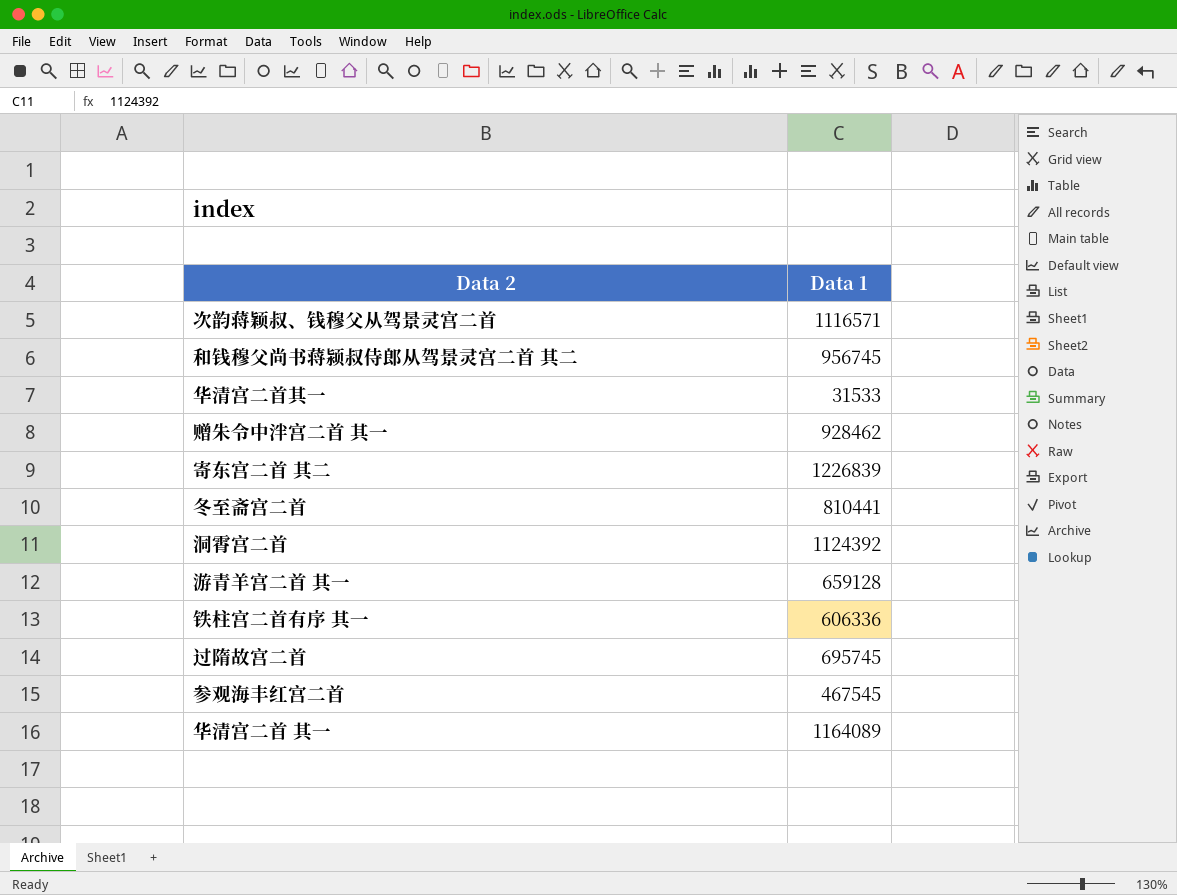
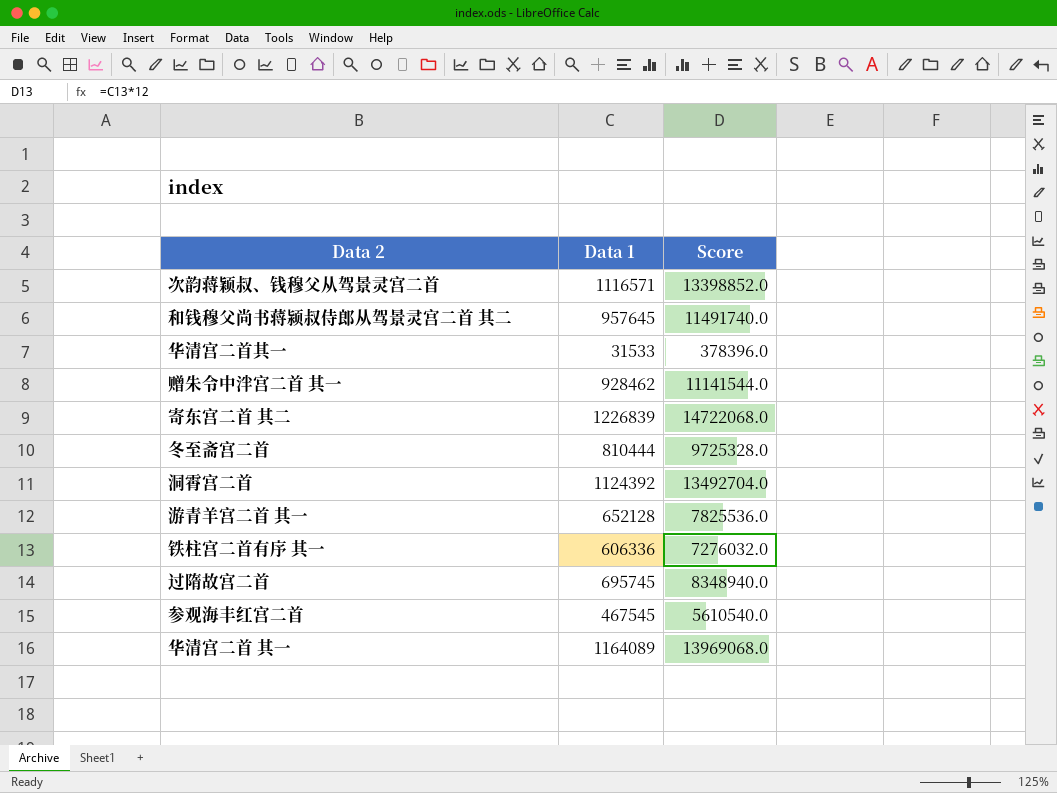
column Score | formula: none -> [Data 1] * 12
和钱穆父尚书蒋颍叔侍郎从驾景灵宫二首 其二 | Data 1: 956745 -> 957645
冬至斋宫二首 | Data 1: 810441 -> 810444
游青羊宫二首 其一 | Data 1: 659128 -> 652128

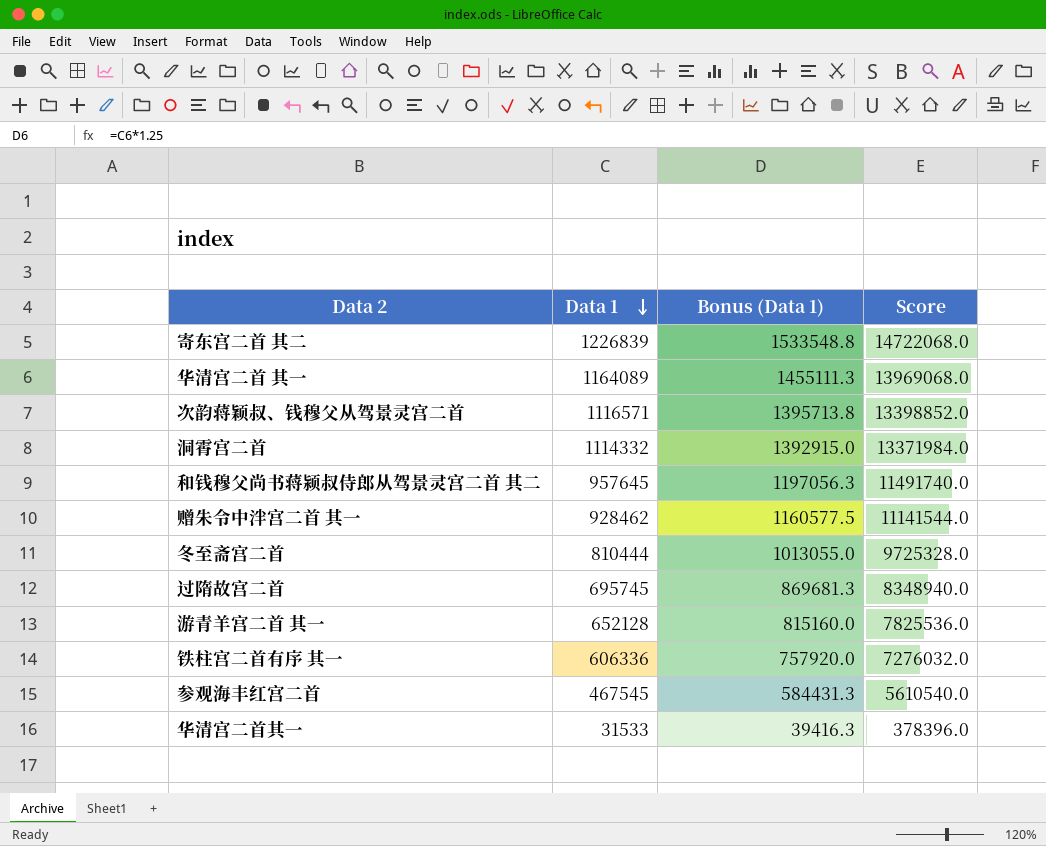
row order: none -> Data 1 descending
column Bonus (Data 1) | formula: none -> [Data 1] * 1.25
洞霄宫二首 | Data 1: 1124392 -> 1114332
洞霄宫二首 | Score: 13492704.0 -> 13371984.0

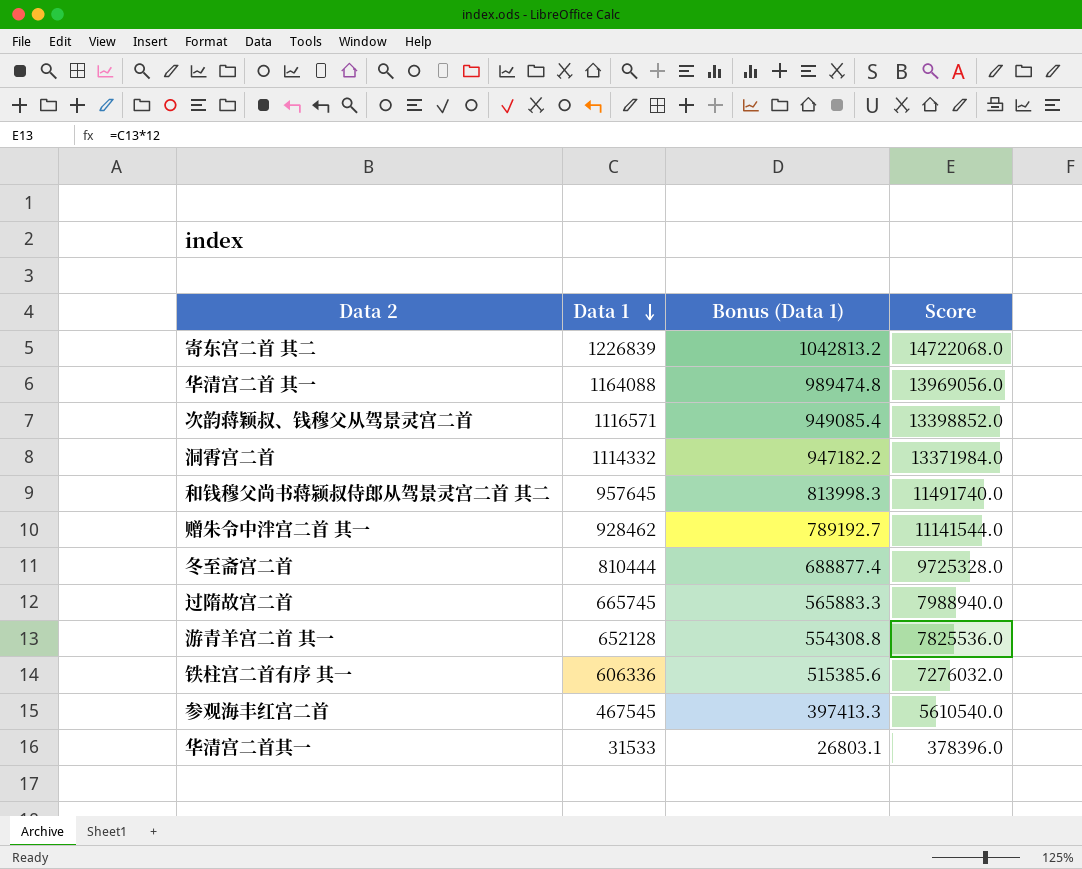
column Bonus (Data 1) | formula: [Data 1] * 1.25 -> [Data 1] * 0.85
华清宫二首 其一 | Data 1: 1164089 -> 1164088
华清宫二首 其一 | Score: 13969068.0 -> 13969056.0
过隋故宫二首 | Data 1: 695745 -> 665745
过隋故宫二首 | Score: 8348940.0 -> 7988940.0

